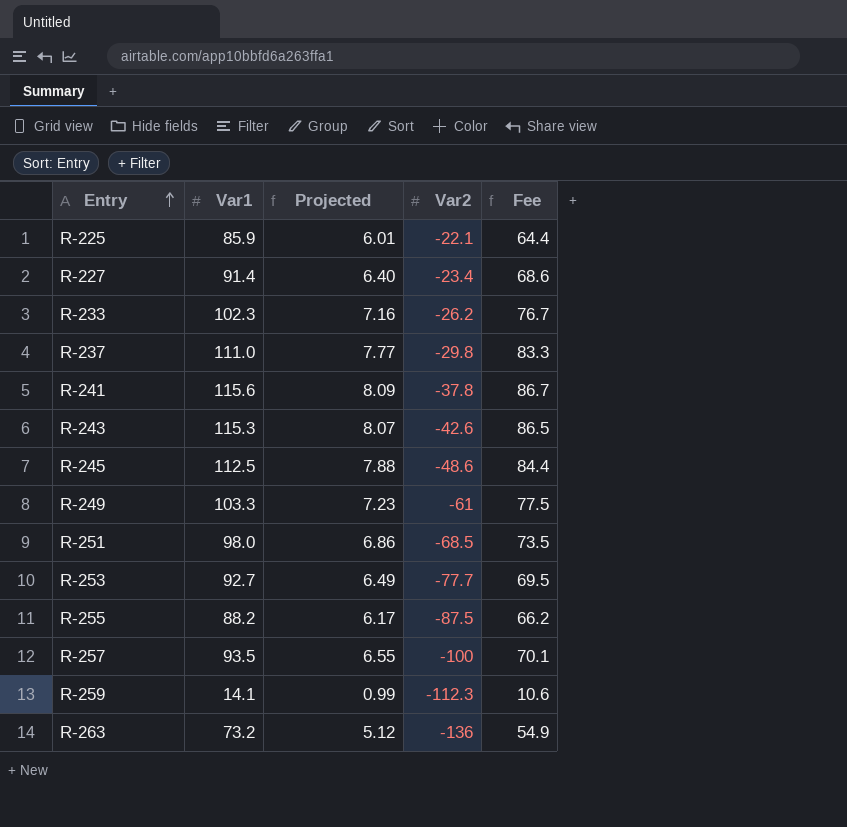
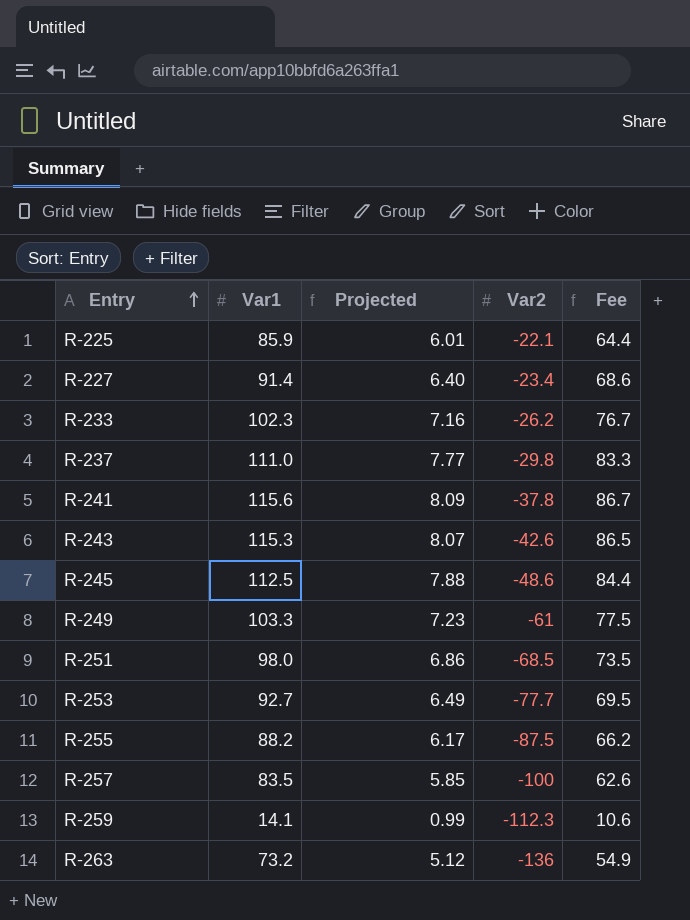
R-257 | Var1: 93.5 -> 83.5
R-257 | Projected: 6.55 -> 5.85
R-257 | Fee: 70.1 -> 62.6

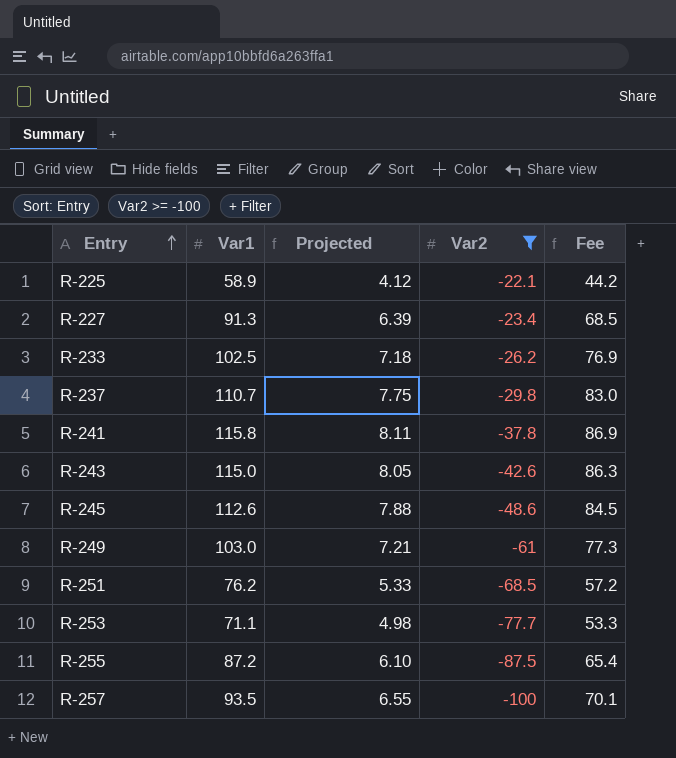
filter: none -> Var2 >= -100
R-225 | Var1: 85.9 -> 58.9
R-225 | Projected: 6.01 -> 4.12
R-225 | Fee: 64.4 -> 44.2
R-227 | Var1: 91.4 -> 91.3
R-227 | Projected: 6.40 -> 6.39
R-227 | Fee: 68.6 -> 68.5
R-233 | Var1: 102.3 -> 102.5
R-233 | Projected: 7.16 -> 7.18
R-233 | Fee: 76.7 -> 76.9
R-237 | Var1: 111.0 -> 110.7
R-237 | Projected: 7.77 -> 7.75
R-237 | Fee: 83.3 -> 83.0
R-241 | Var1: 115.6 -> 115.8
R-241 | Projected: 8.09 -> 8.11
R-241 | Fee: 86.7 -> 86.9
R-243 | Var1: 115.3 -> 115.0
R-243 | Projected: 8.07 -> 8.05
R-243 | Fee: 86.5 -> 86.3
R-245 | Var1: 112.5 -> 112.6
R-245 | Fee: 84.4 -> 84.5
R-249 | Var1: 103.3 -> 103.0
R-249 | Projected: 7.23 -> 7.21
R-249 | Fee: 77.5 -> 77.3
R-251 | Var1: 98.0 -> 76.2
R-251 | Projected: 6.86 -> 5.33
R-251 | Fee: 73.5 -> 57.2
R-253 | Var1: 92.7 -> 71.1
R-253 | Projected: 6.49 -> 4.98
R-253 | Fee: 69.5 -> 53.3
R-255 | Var1: 88.2 -> 87.2
R-255 | Projected: 6.17 -> 6.10
R-255 | Fee: 66.2 -> 65.4
R-257 | Var1: 83.5 -> 93.5
R-257 | Projected: 5.85 -> 6.55
R-257 | Fee: 62.6 -> 70.1

